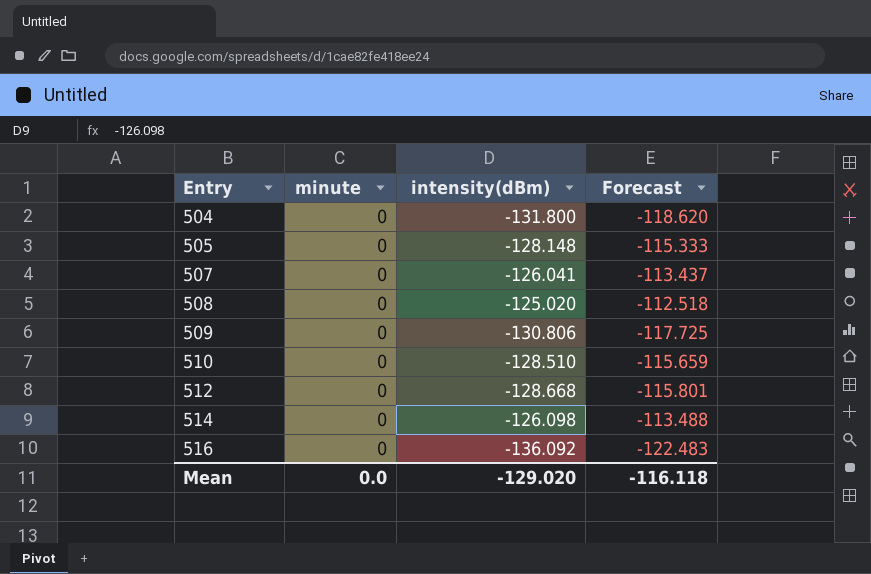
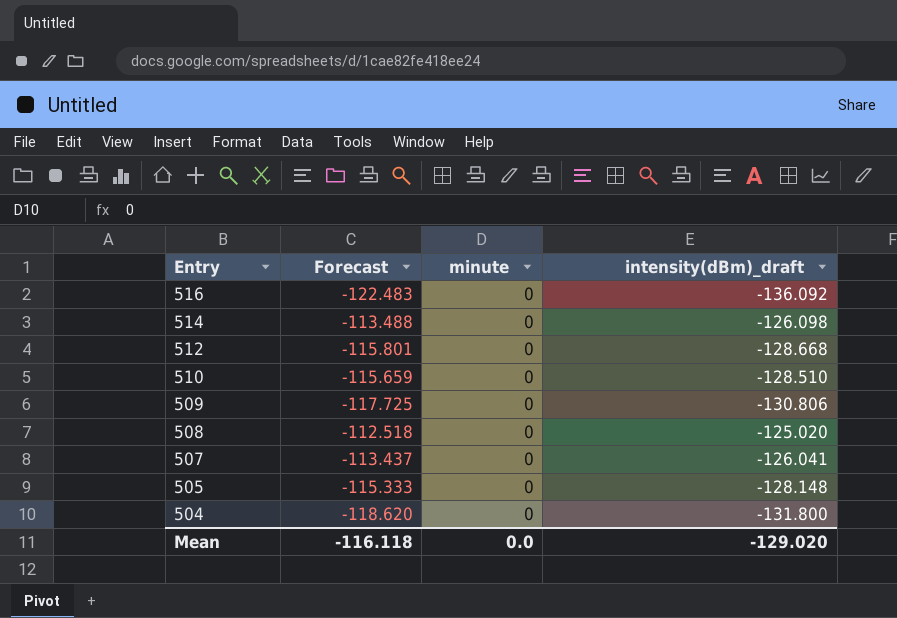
row order: Entry ascending -> Entry descending
column Forecast | position: 4 -> 2
column name: intensity(dBm) -> intensity(dBm)_draft

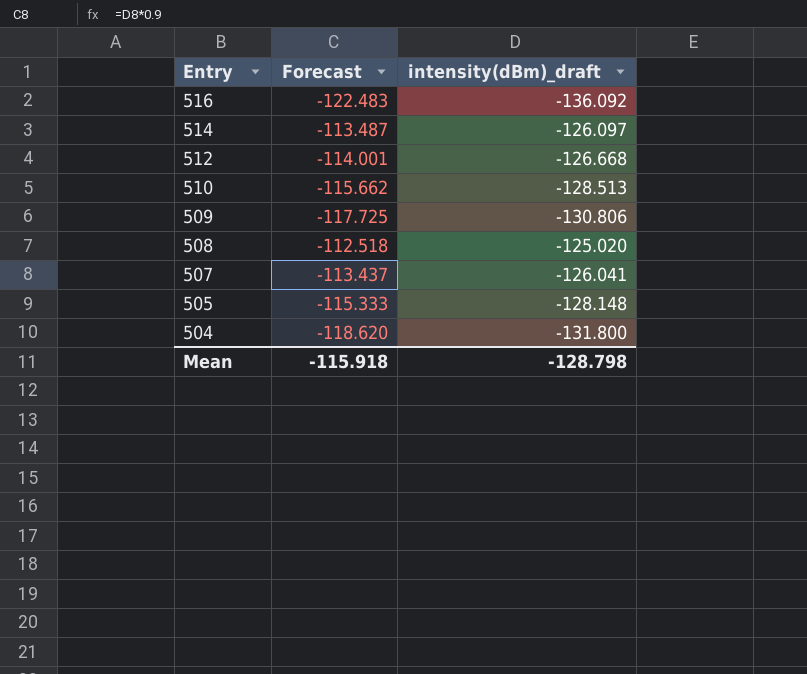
column minute | position: 3 -> none
514 | Forecast: -113.488 -> -113.487
514 | intensity(dBm)_draft: -126.098 -> -126.097
512 | Forecast: -115.801 -> -114.001
512 | intensity(dBm)_draft: -128.668 -> -126.668
510 | Forecast: -115.659 -> -115.662
510 | intensity(dBm)_draft: -128.510 -> -128.513
Mean | Forecast: -116.118 -> -115.918
Mean | intensity(dBm)_draft: -129.020 -> -128.798

